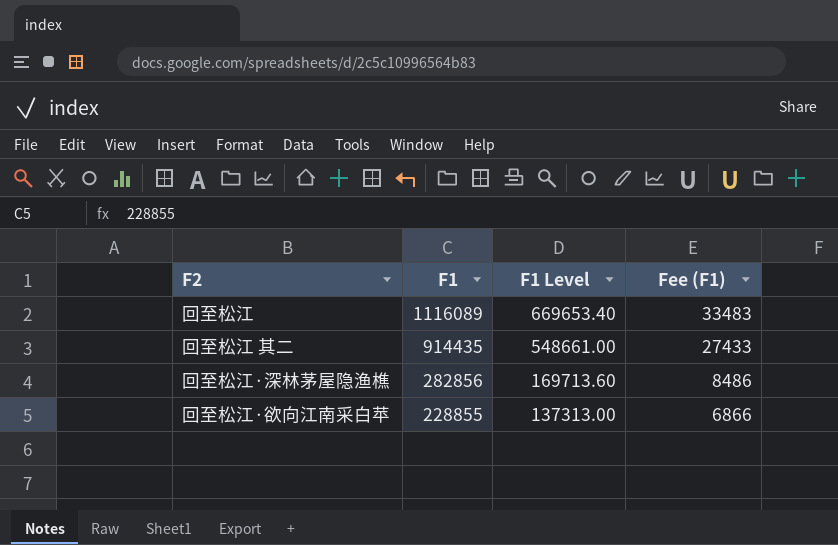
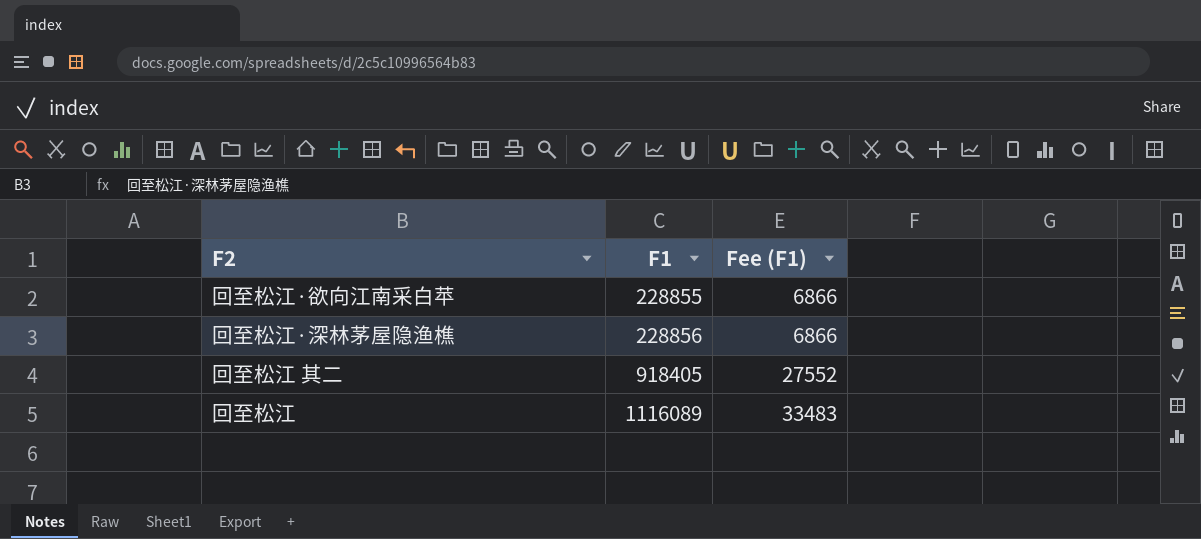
row order: F1 descending -> F1 ascending
column F1 Level | formula: [F1] * 0.6 -> none
回至松江·深林茅屋隐渔樵 | F1: 282856 -> 228856
回至松江·深林茅屋隐渔樵 | Fee (F1): 8486 -> 6866
回至松江 其二 | F1: 914435 -> 918405
回至松江 其二 | Fee (F1): 27433 -> 27552

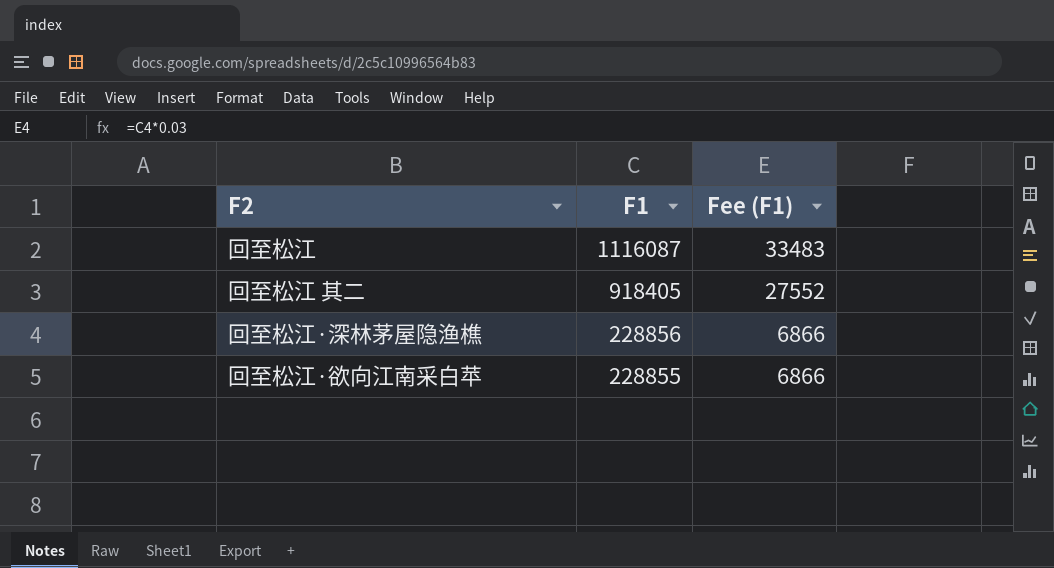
row order: F1 ascending -> F1 descending
回至松江 | F1: 1116089 -> 1116087

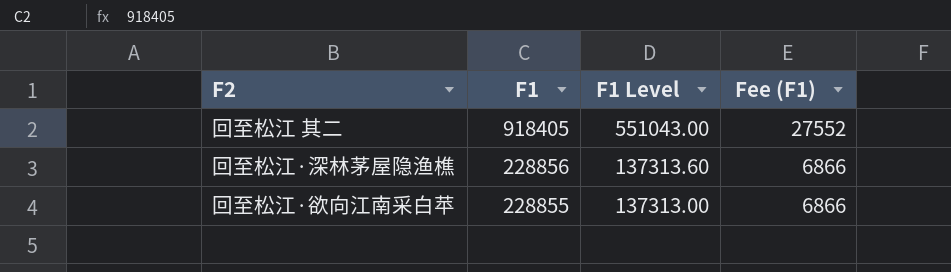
column F1 Level | formula: none -> [F1] * 0.6
row 回至松江: 1116087 | 33483 -> none

